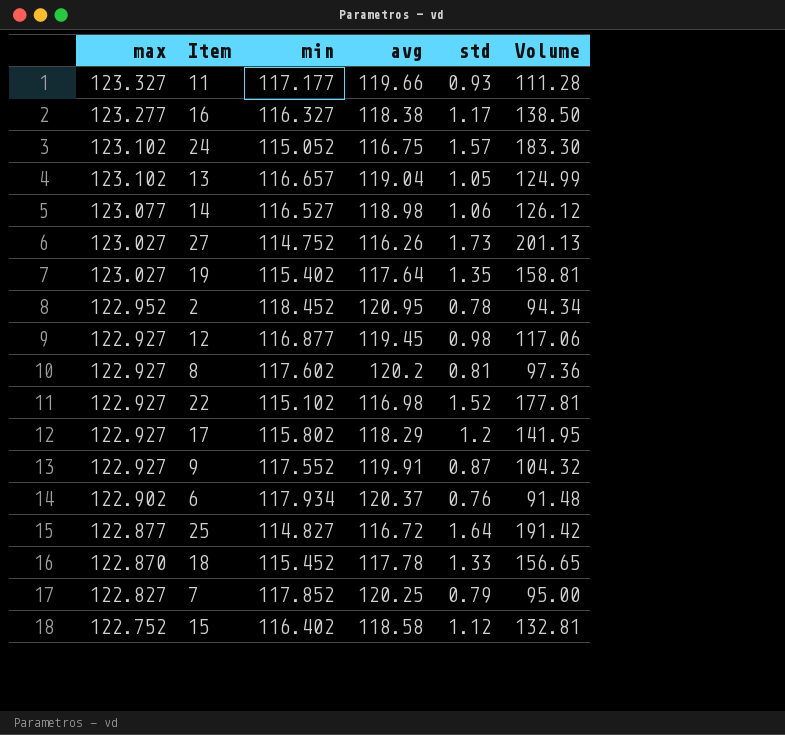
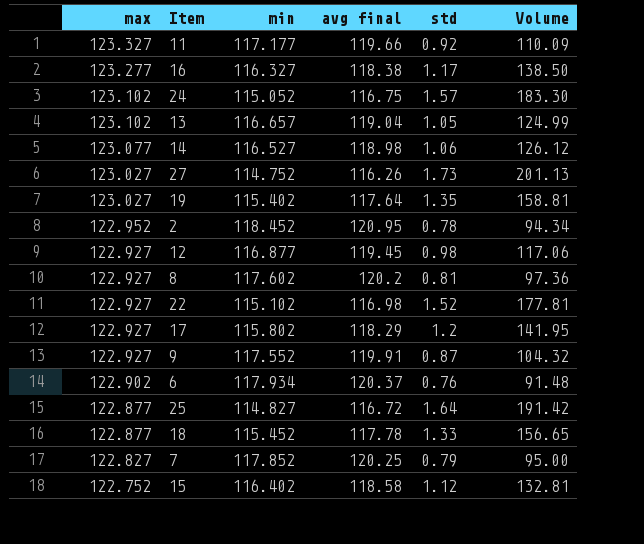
column name: avg -> avg final
11 | std: 0.93 -> 0.92
11 | Volume: 111.28 -> 110.09
18 | max: 122.870 -> 122.877

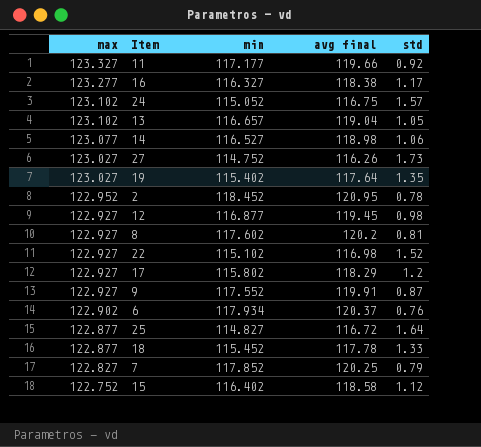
column Volume | formula: [avg final] * [std] -> none

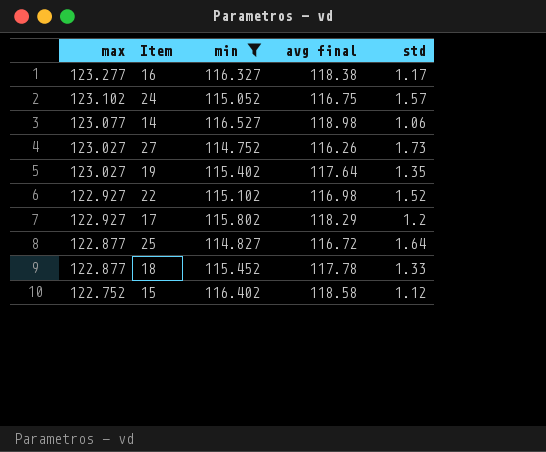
filter: none -> min <= 116.527

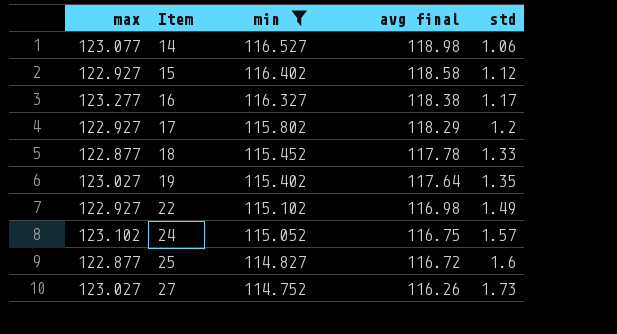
row order: max descending -> Item ascending
15 | max: 122.752 -> 122.927
22 | std: 1.52 -> 1.49
25 | std: 1.64 -> 1.6

